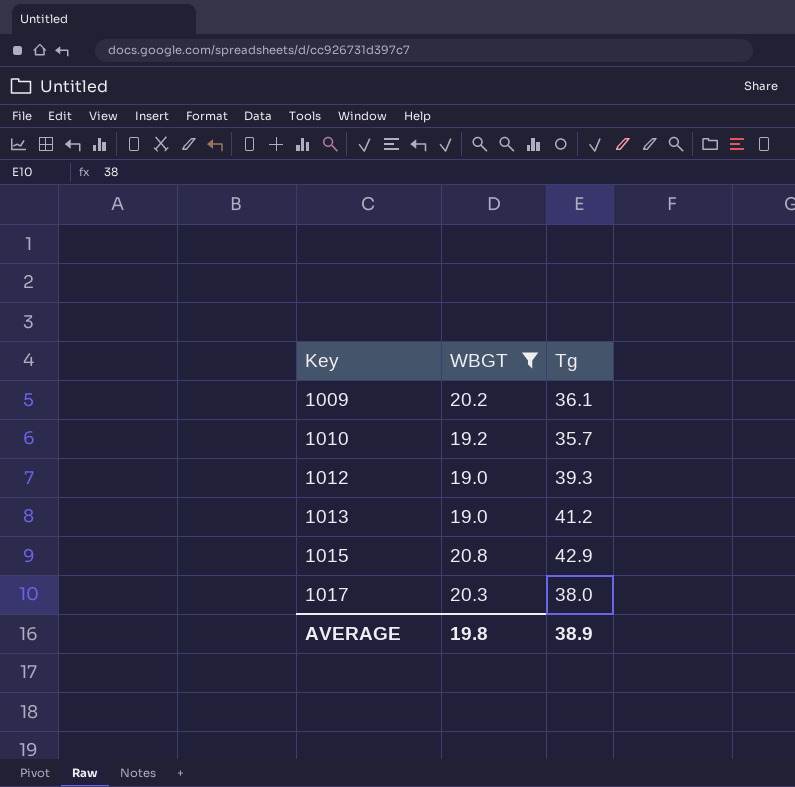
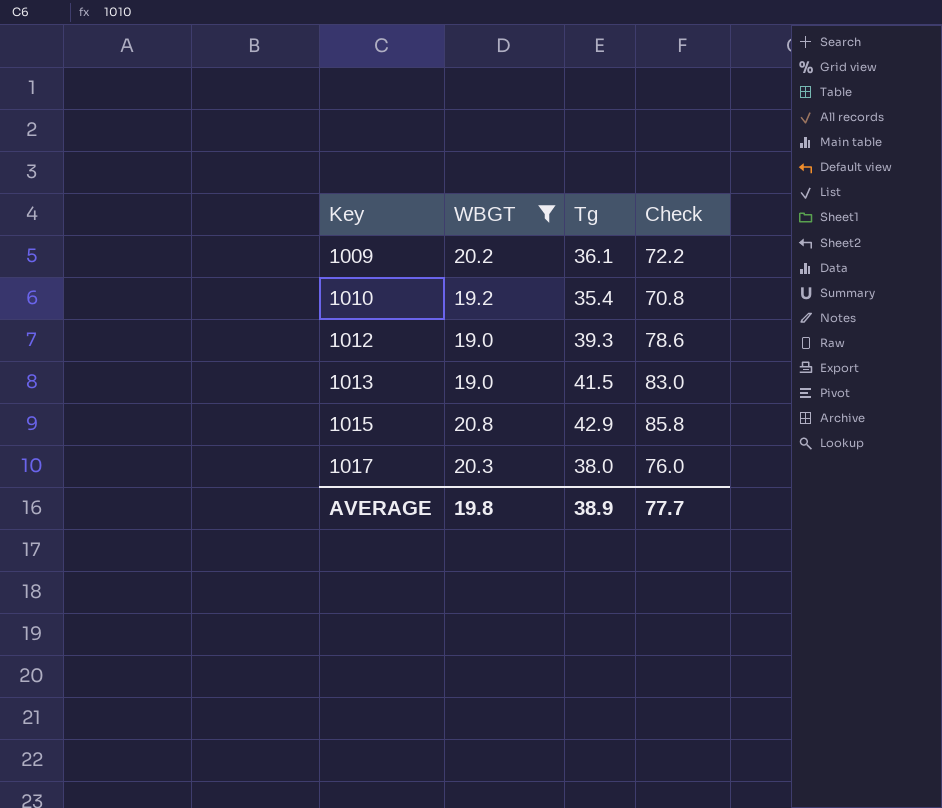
column Check | formula: none -> [Tg] * 2
1010 | Tg: 35.7 -> 35.4
1013 | Tg: 41.2 -> 41.5

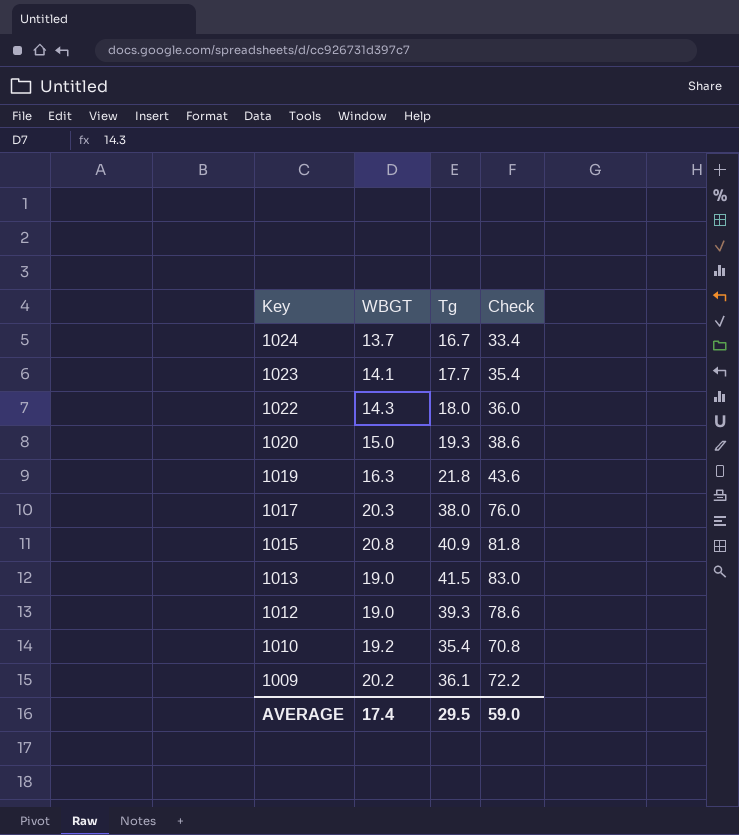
filter: WBGT >= 19.0 -> none
row order: Key ascending -> Key descending
1015 | Tg: 42.9 -> 40.9
1015 | Check: 85.8 -> 81.8
AVERAGE | WBGT: 19.8 -> 17.4
AVERAGE | Tg: 38.9 -> 29.5
AVERAGE | Check: 77.7 -> 59.0

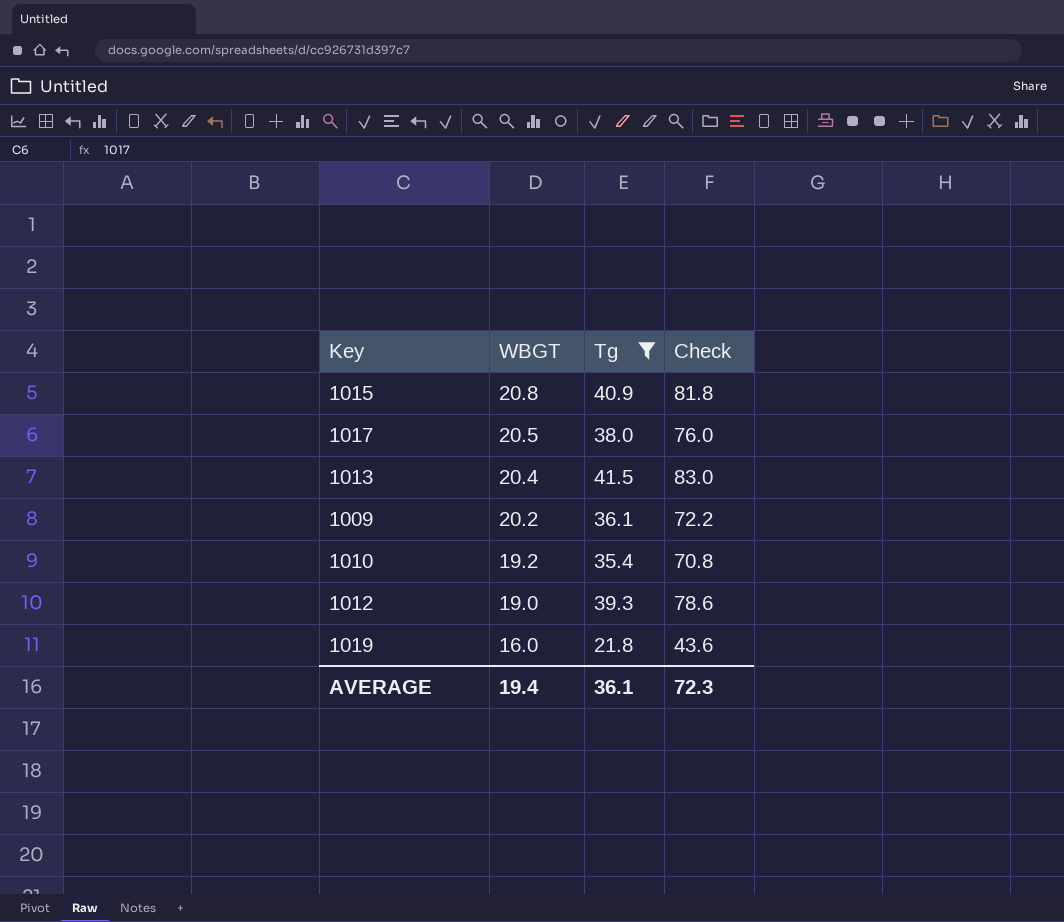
filter: none -> Tg >= 21.8
row order: Key descending -> WBGT descending
1017 | WBGT: 20.3 -> 20.5
1013 | WBGT: 19.0 -> 20.4
1019 | WBGT: 16.3 -> 16.0
AVERAGE | WBGT: 17.4 -> 19.4
AVERAGE | Tg: 29.5 -> 36.1
AVERAGE | Check: 59.0 -> 72.3

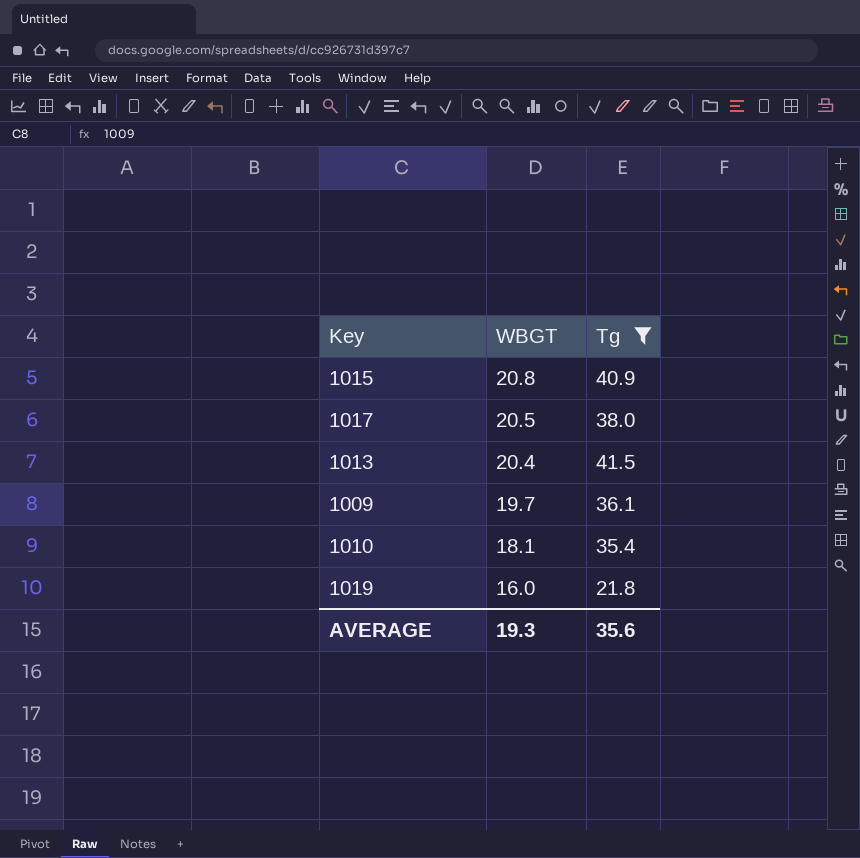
column Check | formula: [Tg] * 2 -> none
row 1012: 19.0 | 39.3 | 78.6 -> none
1009 | WBGT: 20.2 -> 19.7
1010 | WBGT: 19.2 -> 18.1
AVERAGE | WBGT: 19.4 -> 19.3
AVERAGE | Tg: 36.1 -> 35.6

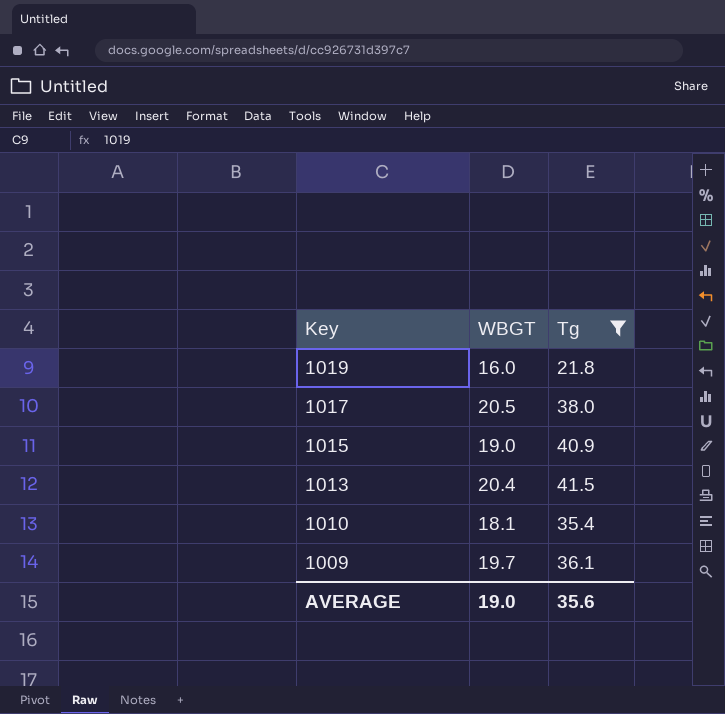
row order: WBGT descending -> Key descending
1015 | WBGT: 20.8 -> 19.0
AVERAGE | WBGT: 19.3 -> 19.0

